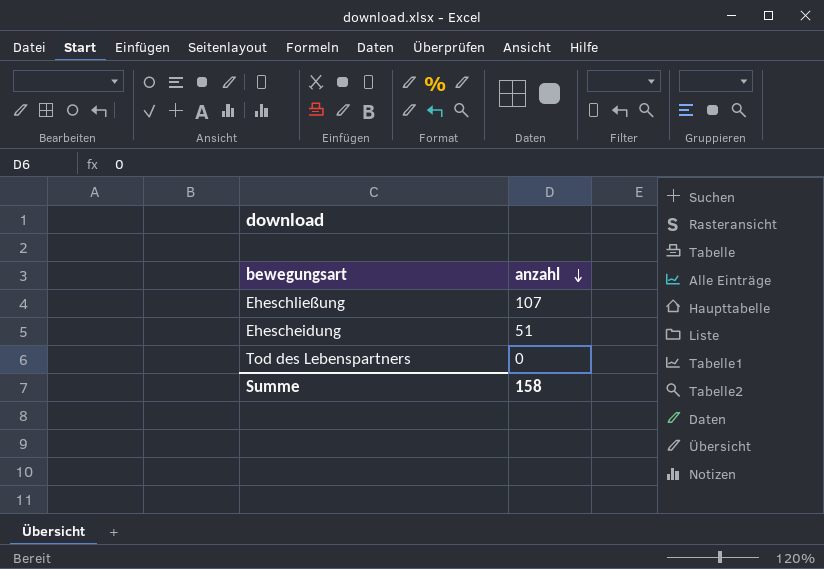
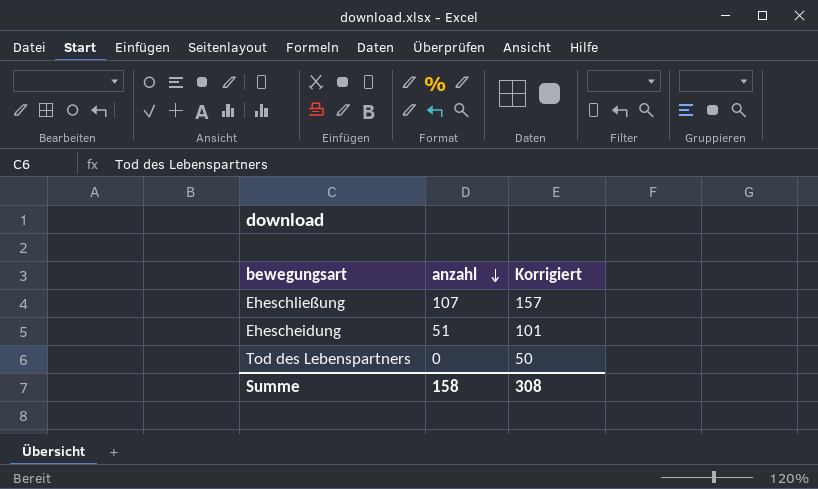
column Korrigiert | formula: none -> [anzahl] + 50

